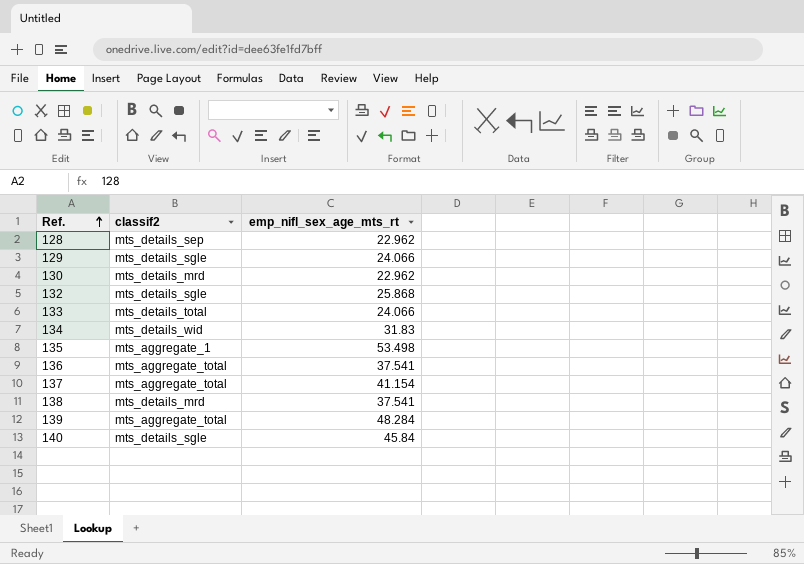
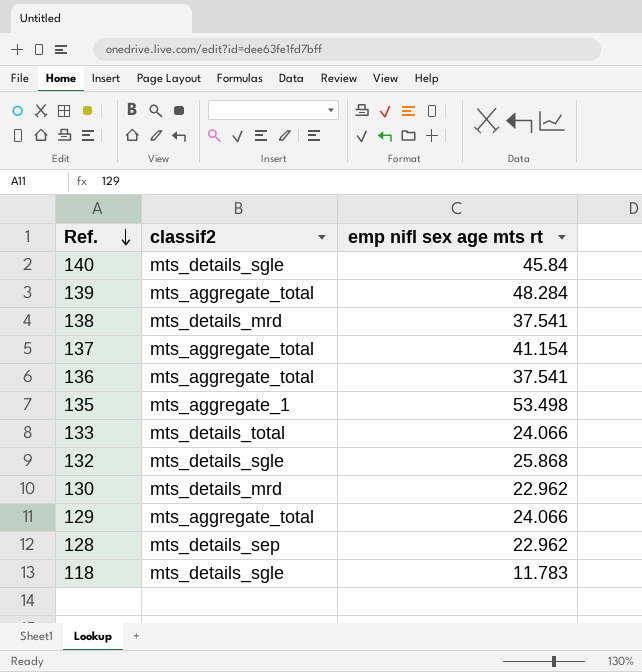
row order: Ref. ascending -> Ref. descending
column name: emp_nifl_sex_age_mts_rt -> emp nifl sex age mts rt
row 134: mts_details_wid | 31.83 -> none
129 | classif2: mts_details_sgle -> mts_aggregate_total
row 118: none -> mts_details_sgle | 11.783

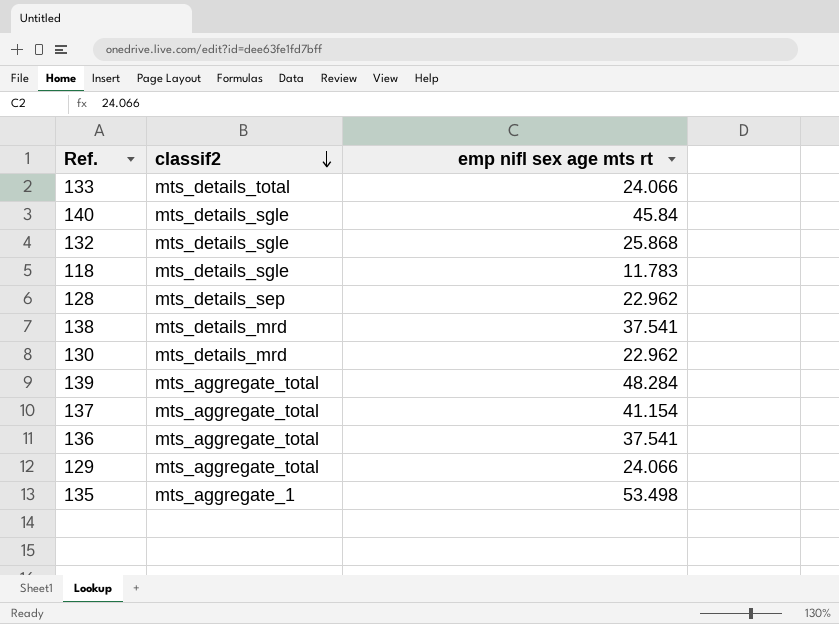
row order: Ref. descending -> classif2 descending

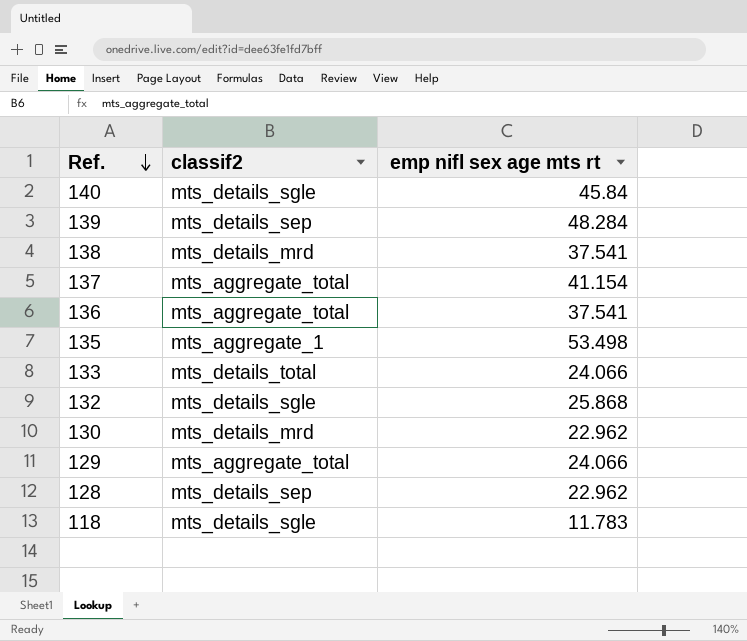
row order: classif2 descending -> Ref. descending
139 | classif2: mts_aggregate_total -> mts_details_sep

